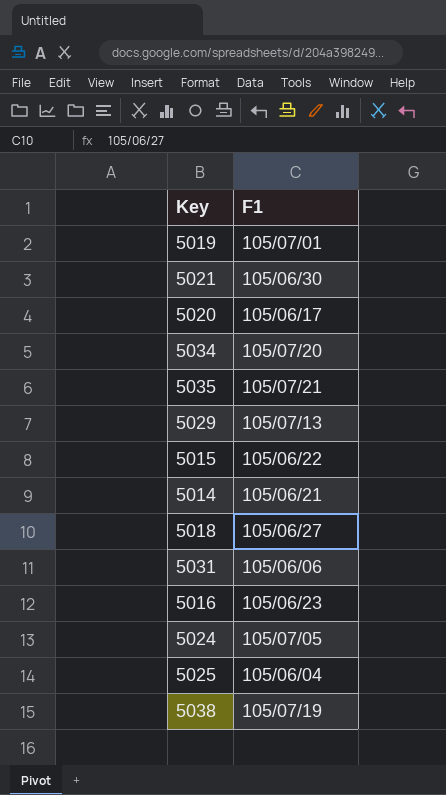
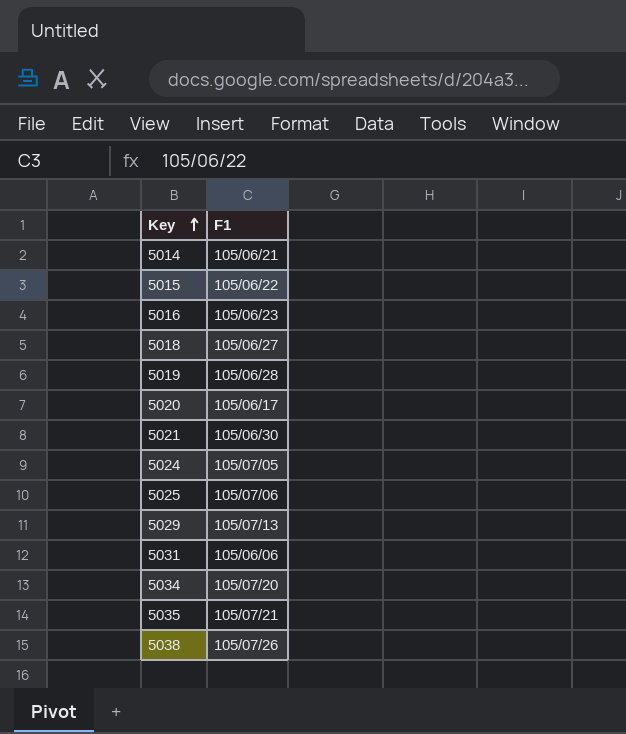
row order: none -> Key ascending
5019 | F1: 105/07/01 -> 105/06/28
5025 | F1: 105/06/04 -> 105/07/06
5038 | F1: 105/07/19 -> 105/07/26

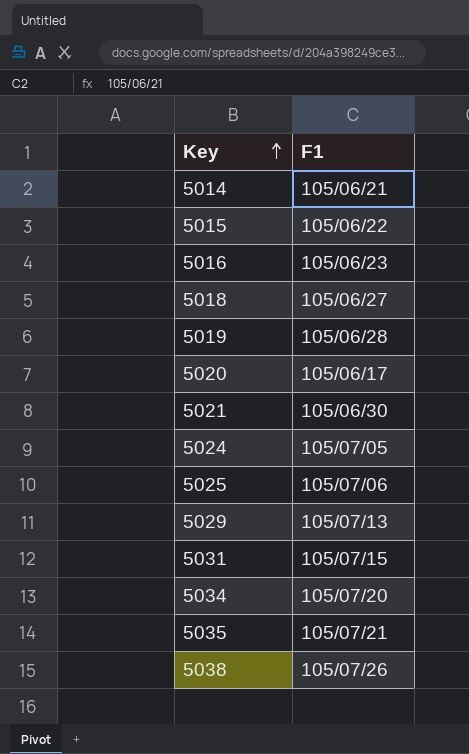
5031 | F1: 105/06/06 -> 105/07/15

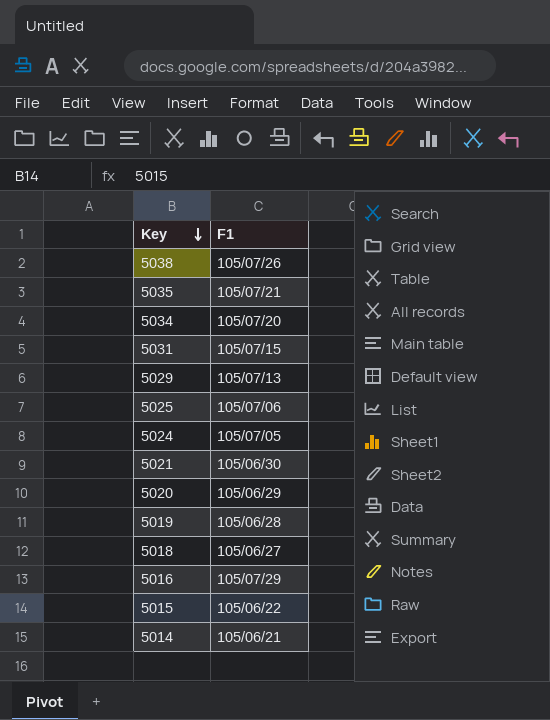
row order: Key ascending -> Key descending
5020 | F1: 105/06/17 -> 105/06/29
5016 | F1: 105/06/23 -> 105/07/29

